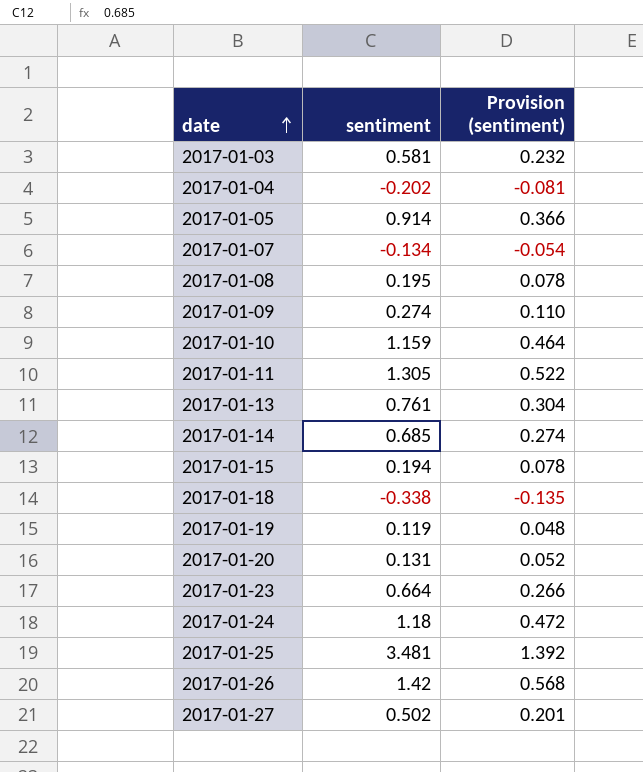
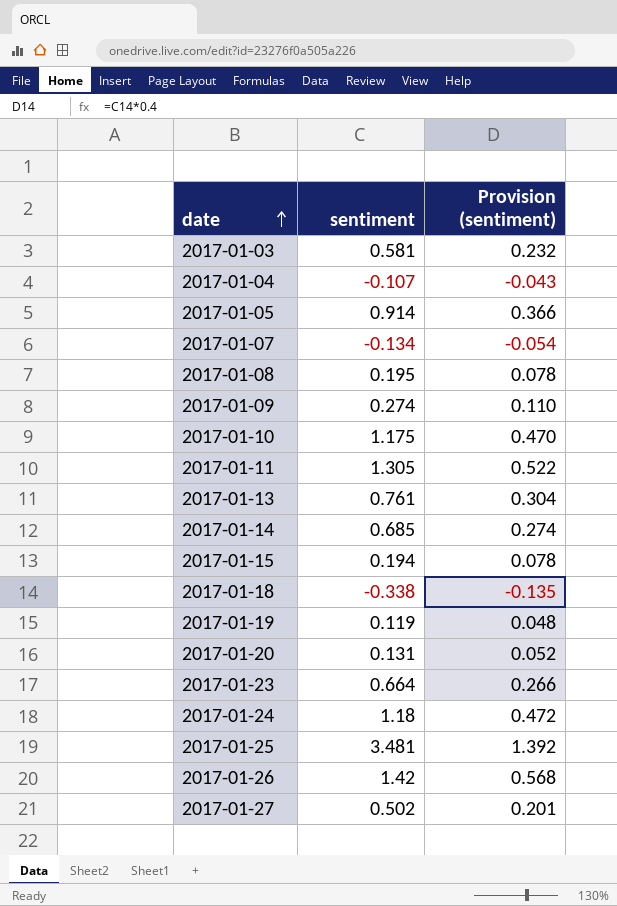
2017-01-04 | sentiment: -0.202 -> -0.107
2017-01-04 | Provision (sentiment): -0.081 -> -0.043
2017-01-10 | sentiment: 1.159 -> 1.175
2017-01-10 | Provision (sentiment): 0.464 -> 0.470

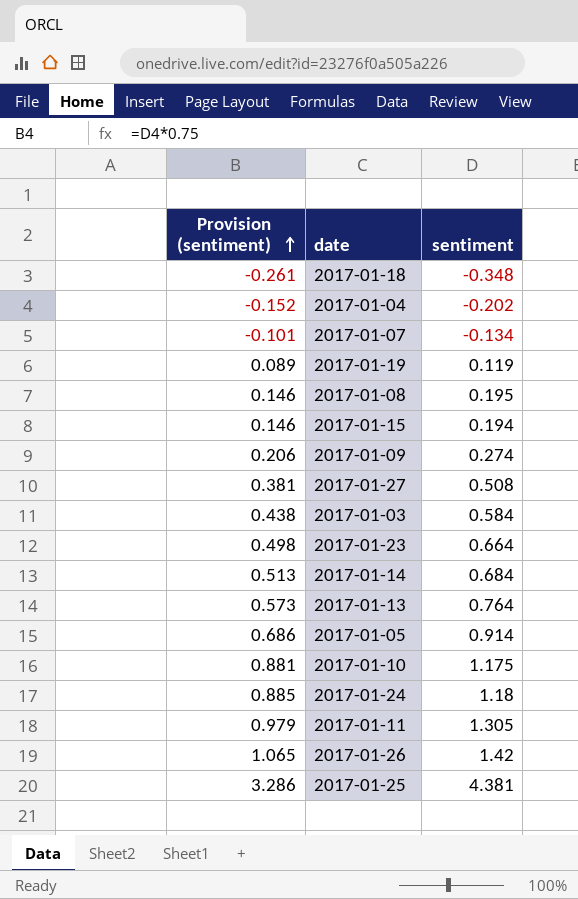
row order: date ascending -> Provision (sentiment) ascending
column Provision (sentiment) | formula: [sentiment] * 0.4 -> [sentiment] * 0.75
column Provision (sentiment) | position: 3 -> 1
row 2017-01-20: 0.131 | 0.052 -> none
2017-01-18 | sentiment: -0.338 -> -0.348
2017-01-04 | sentiment: -0.107 -> -0.202
2017-01-27 | sentiment: 0.502 -> 0.508
2017-01-03 | sentiment: 0.581 -> 0.584
2017-01-14 | sentiment: 0.685 -> 0.684
2017-01-13 | sentiment: 0.761 -> 0.764
2017-01-25 | sentiment: 3.481 -> 4.381

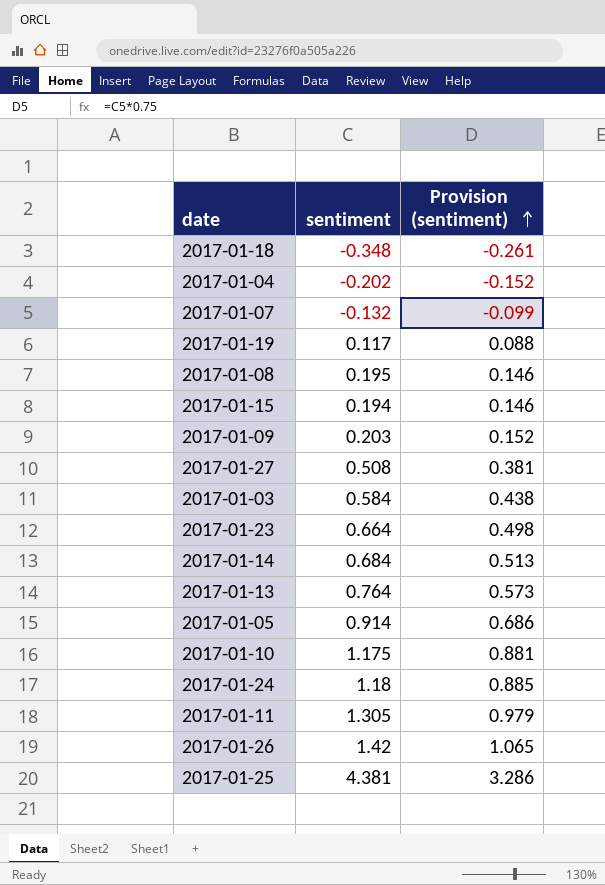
column Provision (sentiment) | position: 1 -> 3
2017-01-07 | sentiment: -0.134 -> -0.132
2017-01-07 | Provision (sentiment): -0.101 -> -0.099
2017-01-19 | sentiment: 0.119 -> 0.117
2017-01-19 | Provision (sentiment): 0.089 -> 0.088
2017-01-09 | sentiment: 0.274 -> 0.203
2017-01-09 | Provision (sentiment): 0.206 -> 0.152

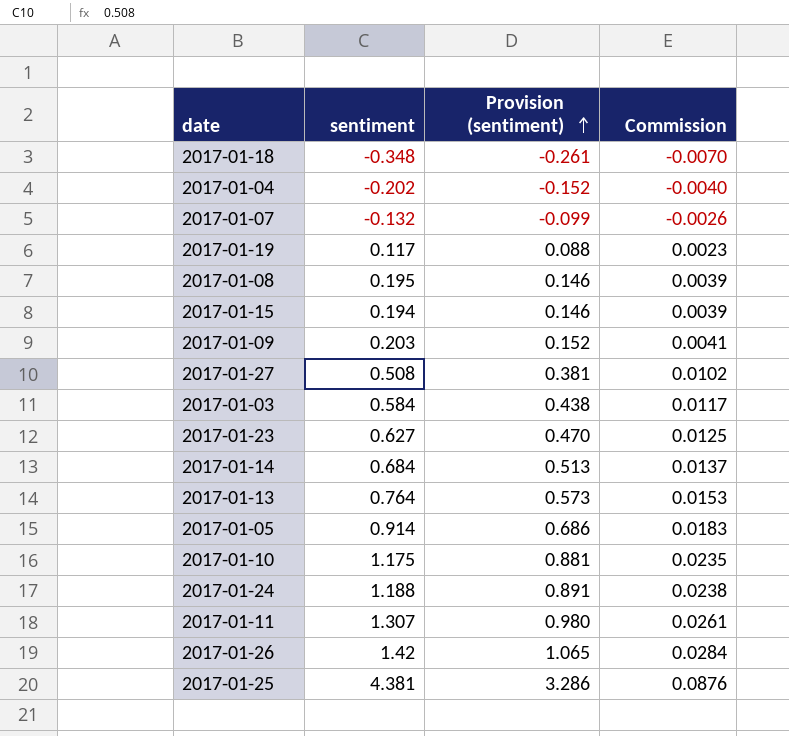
column Commission | formula: none -> [sentiment] * 0.02
2017-01-23 | sentiment: 0.664 -> 0.627
2017-01-23 | Provision (sentiment): 0.498 -> 0.470
2017-01-24 | sentiment: 1.18 -> 1.188
2017-01-24 | Provision (sentiment): 0.885 -> 0.891
2017-01-11 | sentiment: 1.305 -> 1.307
2017-01-11 | Provision (sentiment): 0.979 -> 0.980

